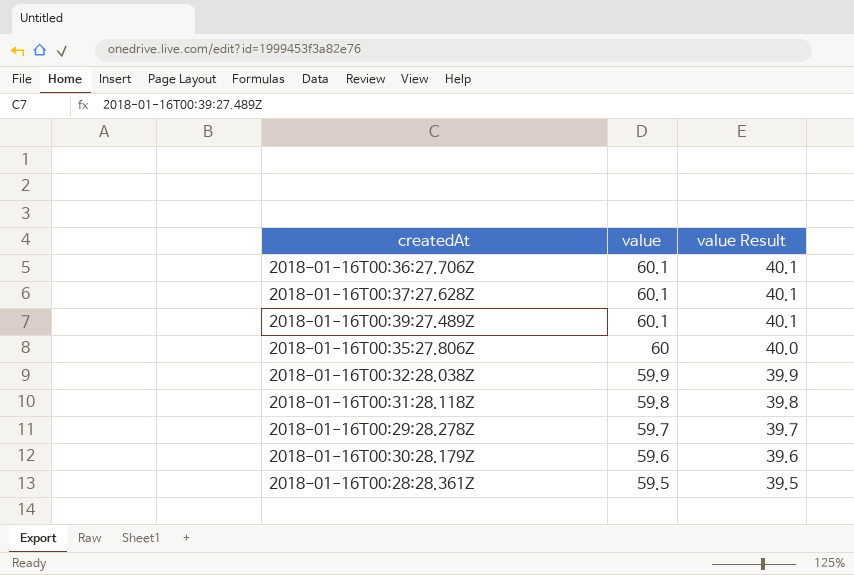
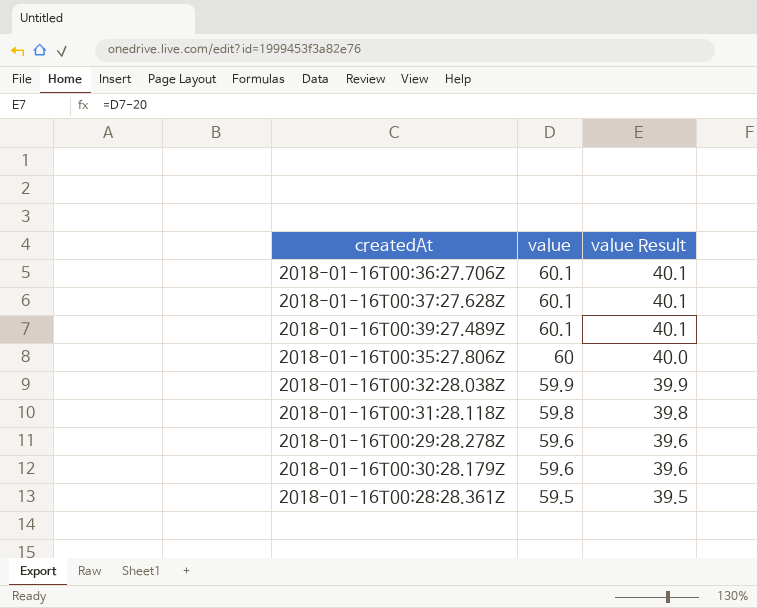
2018-01-16T00:29:28.278Z | value: 59.7 -> 59.6
2018-01-16T00:29:28.278Z | value Result: 39.7 -> 39.6

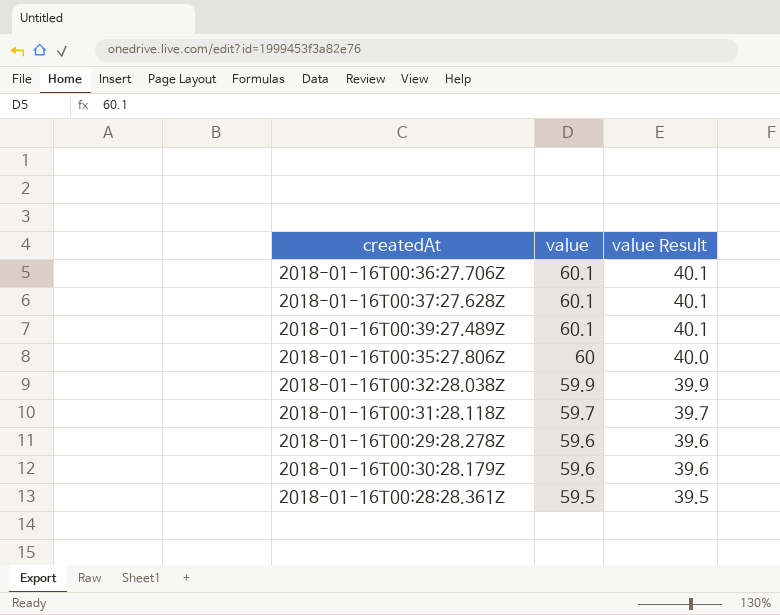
2018-01-16T00:31:28.118Z | value: 59.8 -> 59.7
2018-01-16T00:31:28.118Z | value Result: 39.8 -> 39.7

